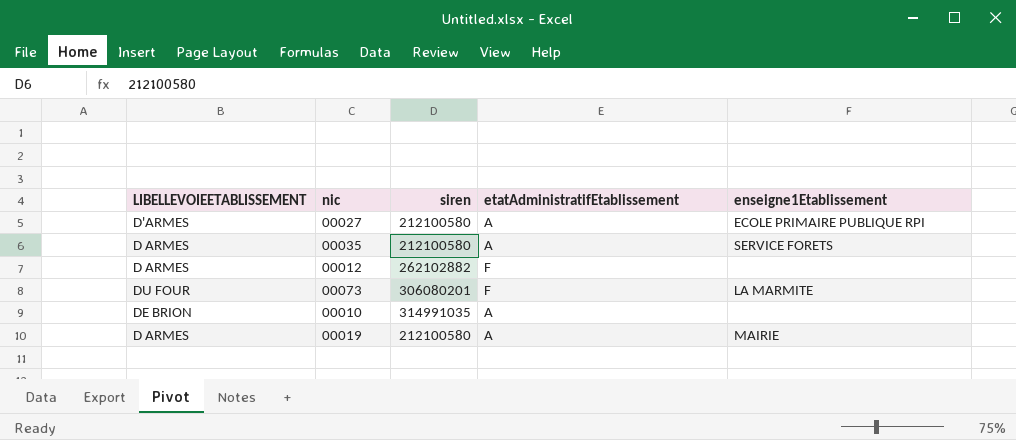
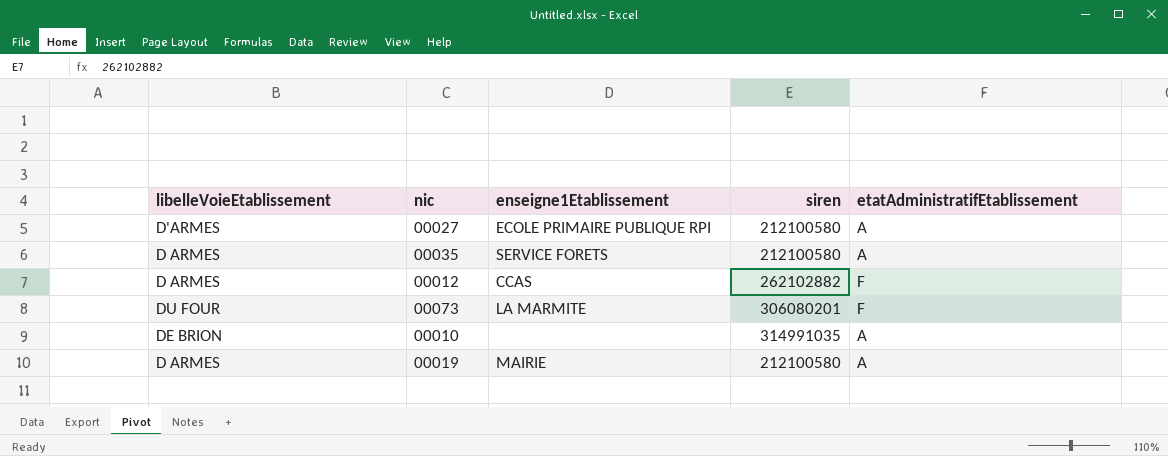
column name: LIBELLEVOIEETABLISSEMENT -> libelleVoieEtablissement
column enseigne1Etablissement | position: 5 -> 3
00012 | enseigne1Etablissement: none -> CCAS

